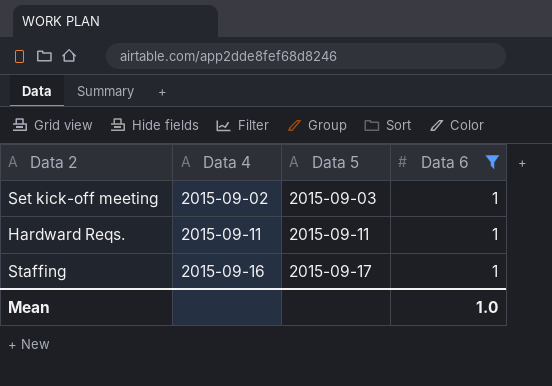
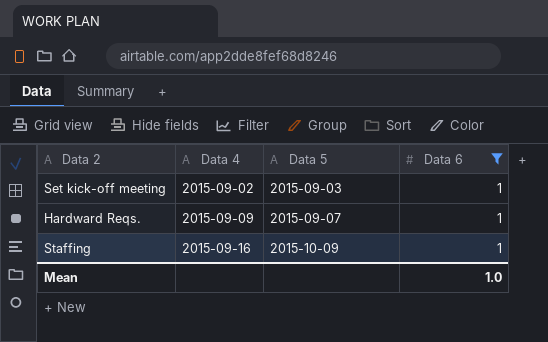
Hardward Reqs. | Data 4: 2015-09-11 -> 2015-09-09
Hardward Reqs. | Data 5: 2015-09-11 -> 2015-09-07
Staffing | Data 5: 2015-09-17 -> 2015-10-09

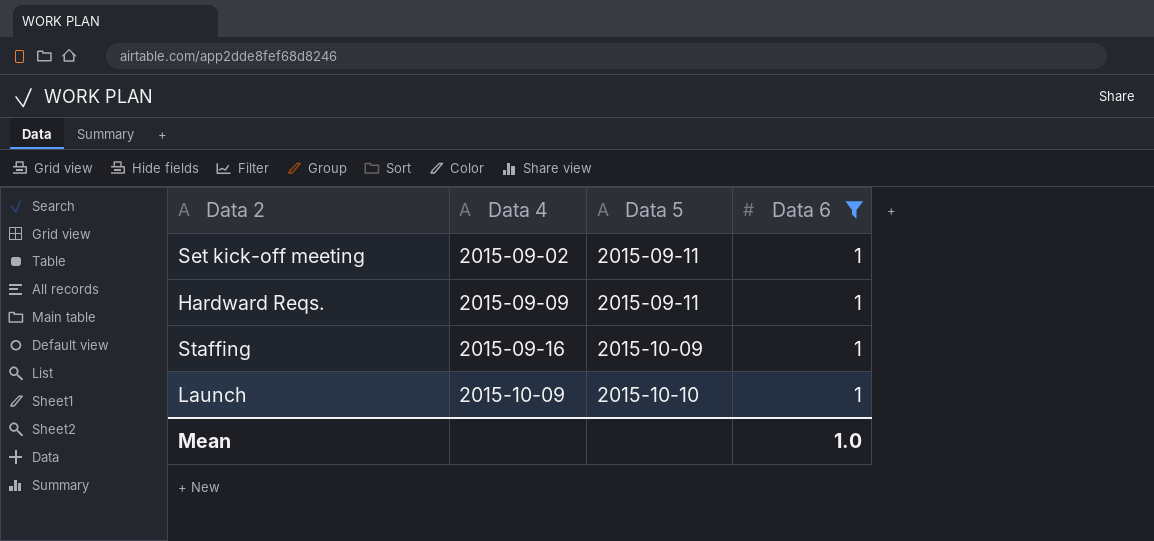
Set kick-off meeting | Data 5: 2015-09-03 -> 2015-09-11
Hardward Reqs. | Data 5: 2015-09-07 -> 2015-09-11
row Launch: none -> 2015-10-09 | 2015-10-10 | 1

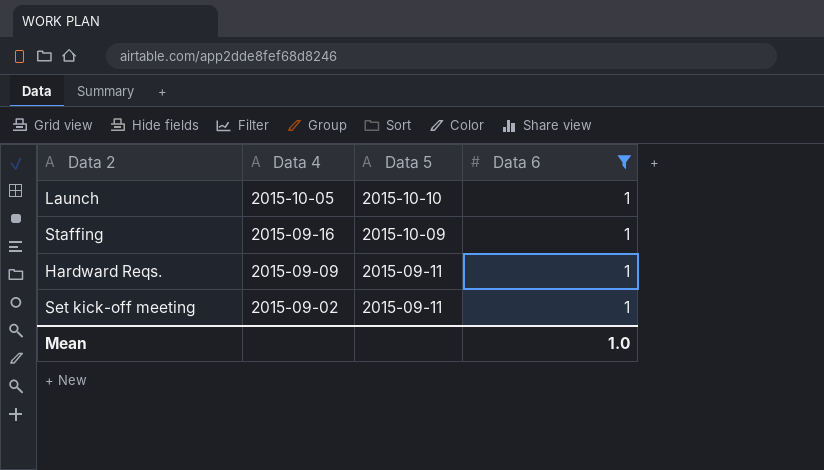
row order: Data 4 ascending -> Data 4 descending
Launch | Data 4: 2015-10-09 -> 2015-10-05

